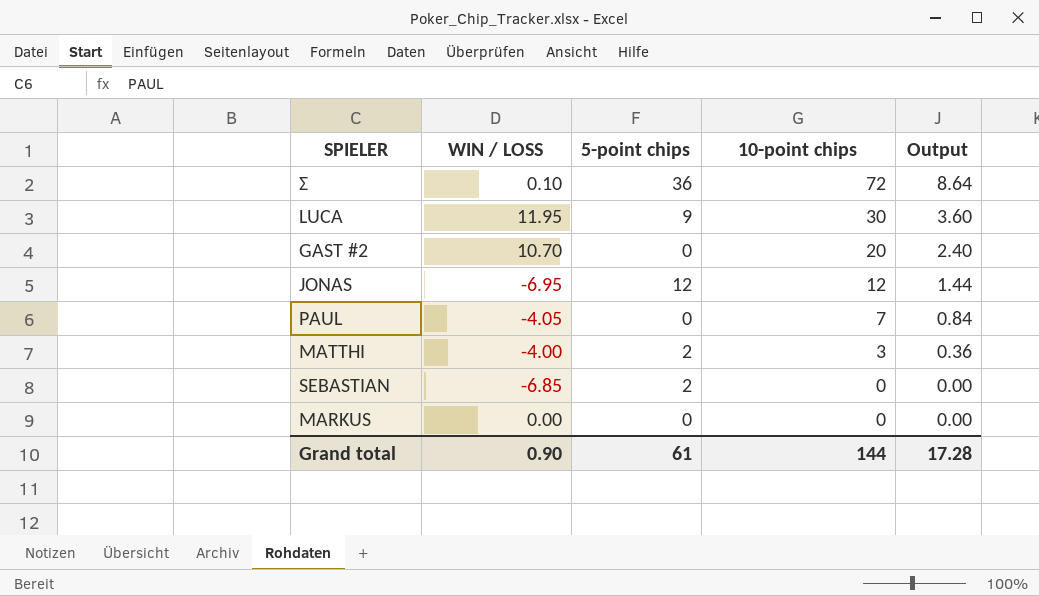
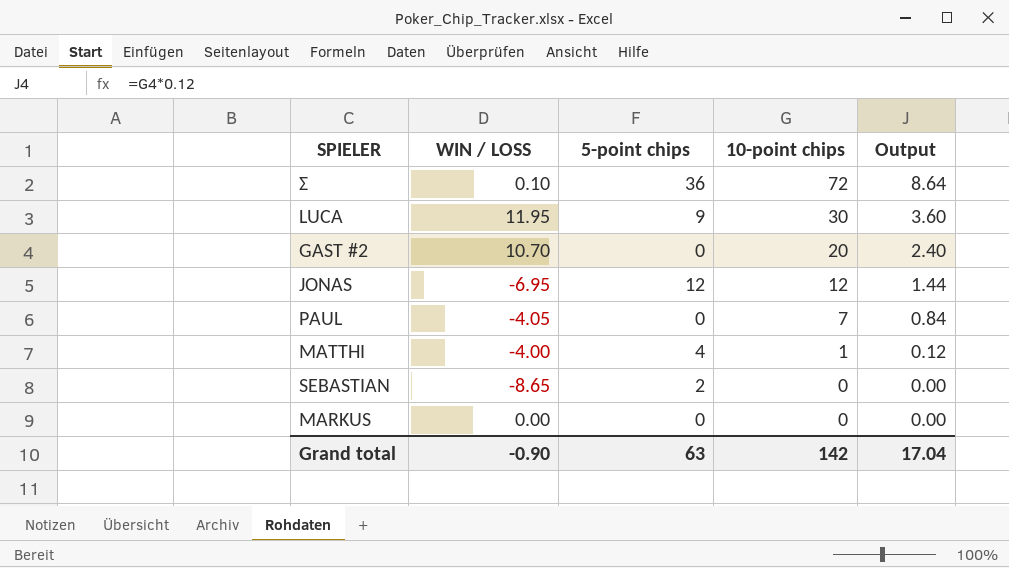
MATTHI | 5-point chips: 2 -> 4
MATTHI | 10-point chips: 3 -> 1
MATTHI | Output: 0.36 -> 0.12
SEBASTIAN | WIN / LOSS: -6.85 -> -8.65
Grand total | WIN / LOSS: 0.90 -> -0.90
Grand total | 5-point chips: 61 -> 63
Grand total | 10-point chips: 144 -> 142
Grand total | Output: 17.28 -> 17.04

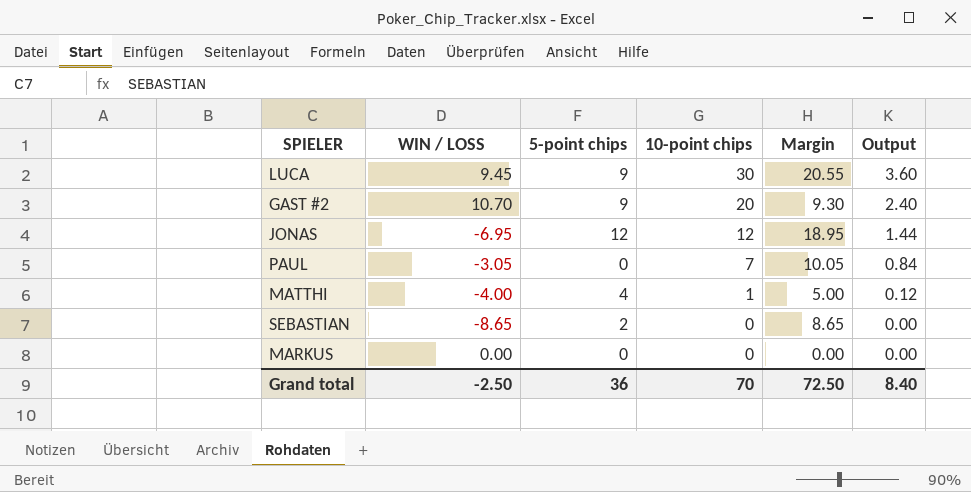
column Margin | formula: none -> [10-point chips] - [WIN / LOSS]
row Σ: 0.10 | 36 | 72 | 8.64 -> none
LUCA | WIN / LOSS: 11.95 -> 9.45
GAST #2 | 5-point chips: 0 -> 9
PAUL | WIN / LOSS: -4.05 -> -3.05
Grand total | WIN / LOSS: -0.90 -> -2.50
Grand total | 5-point chips: 63 -> 36
Grand total | 10-point chips: 142 -> 70
Grand total | Output: 17.04 -> 8.40

